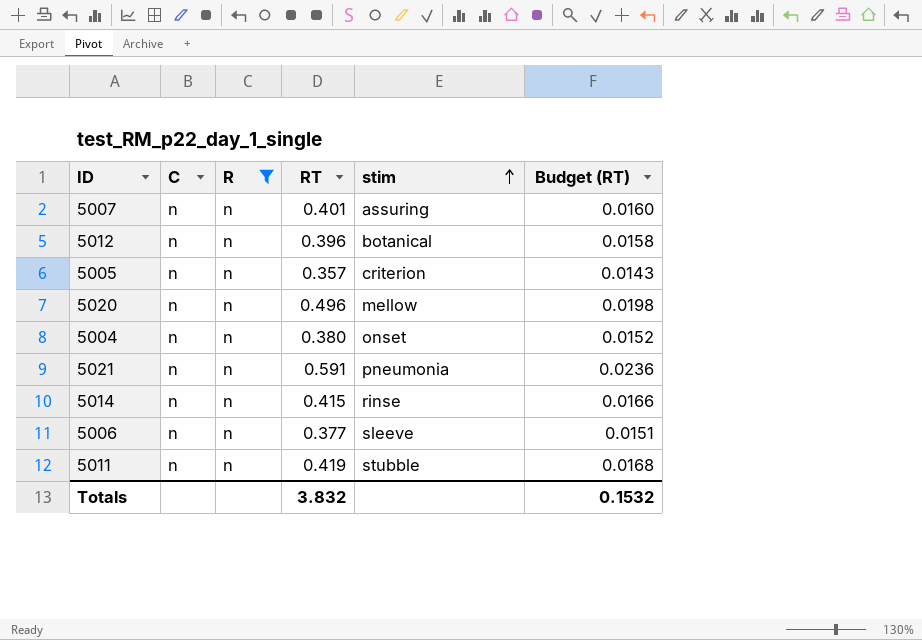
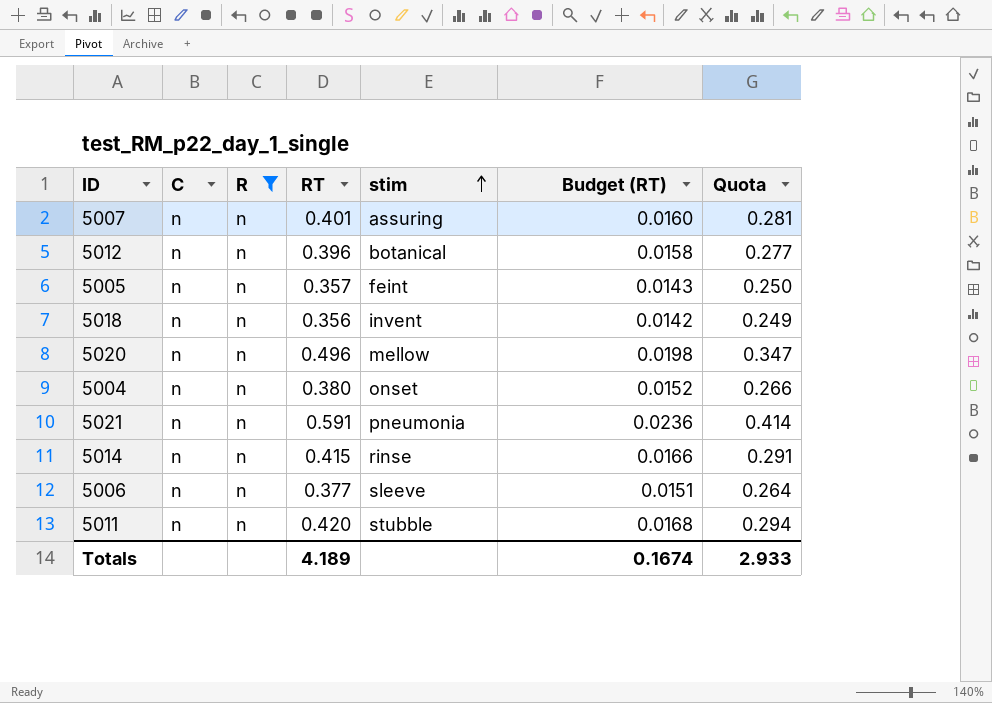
column Quota | formula: none -> [RT] * 0.7
5005 | stim: criterion -> feint
row 5018: none -> n | n | 0.356 | invent | 0.0142 | 0.249
5011 | RT: 0.419 -> 0.420
Totals | RT: 3.832 -> 4.189
Totals | Budget (RT): 0.1532 -> 0.1674

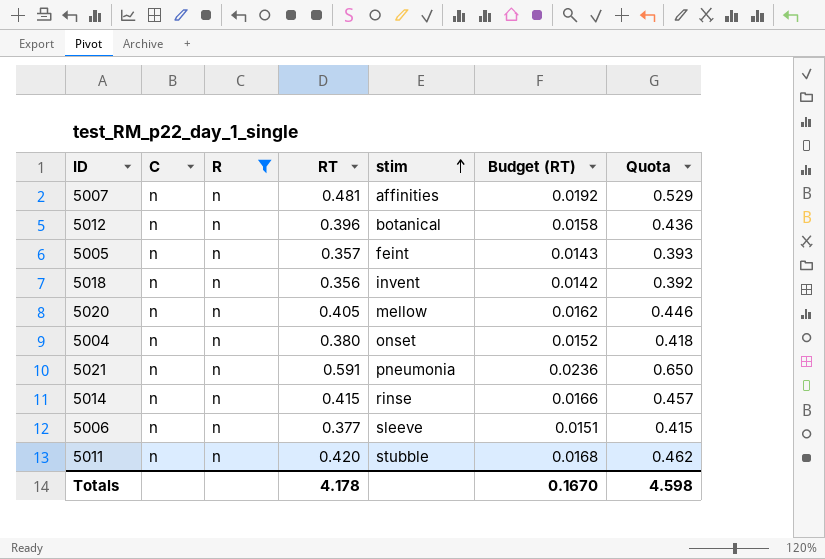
column Quota | formula: [RT] * 0.7 -> [RT] * 1.1
5007 | RT: 0.401 -> 0.481
5007 | stim: assuring -> affinities
5007 | Budget (RT): 0.0160 -> 0.0192
5020 | RT: 0.496 -> 0.405
5020 | Budget (RT): 0.0198 -> 0.0162
Totals | RT: 4.189 -> 4.178
Totals | Budget (RT): 0.1674 -> 0.1670
Totals | Quota: 2.933 -> 4.598

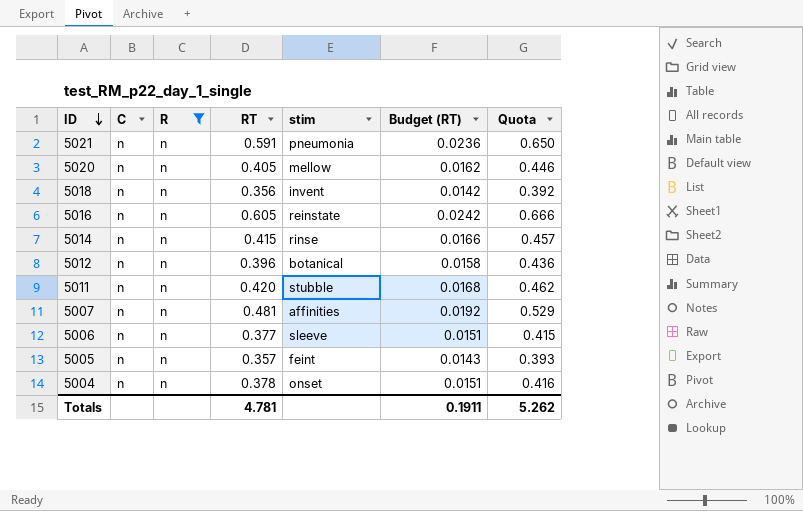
row order: stim ascending -> ID descending
row 5016: none -> n | n | 0.605 | reinstate | 0.0242 | 0.666
5004 | RT: 0.380 -> 0.378
5004 | Budget (RT): 0.0152 -> 0.0151
5004 | Quota: 0.418 -> 0.416
Totals | RT: 4.178 -> 4.781
Totals | Budget (RT): 0.1670 -> 0.1911
Totals | Quota: 4.598 -> 5.262

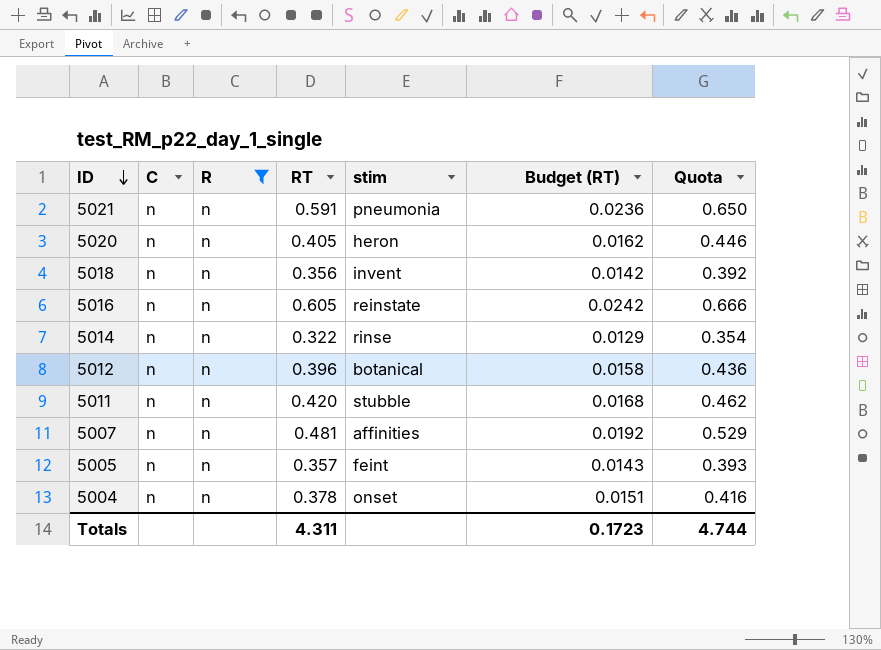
row 5006: n | n | 0.377 | sleeve | 0.0151 | 0.415 -> none
5020 | stim: mellow -> heron
5014 | RT: 0.415 -> 0.322
5014 | Budget (RT): 0.0166 -> 0.0129
5014 | Quota: 0.457 -> 0.354
Totals | RT: 4.781 -> 4.311
Totals | Budget (RT): 0.1911 -> 0.1723
Totals | Quota: 5.262 -> 4.744

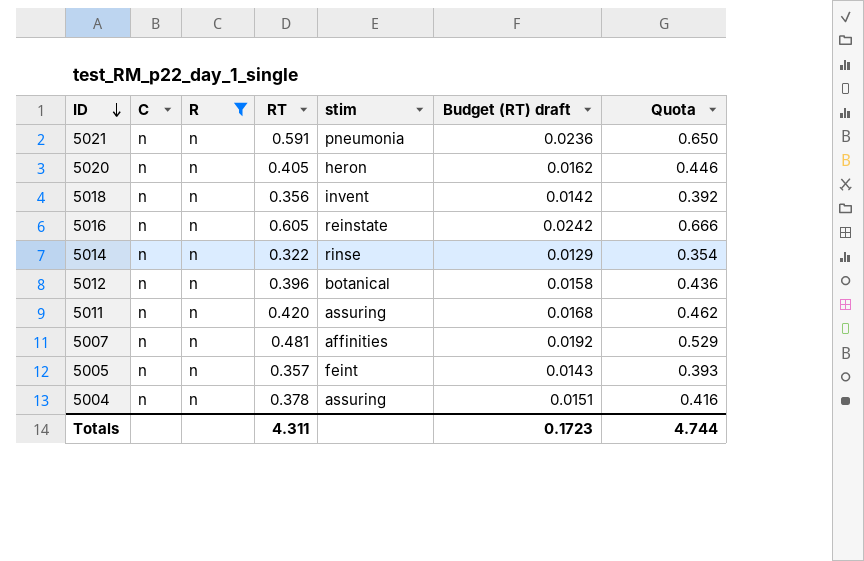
column name: Budget (RT) -> Budget (RT) draft
5011 | stim: stubble -> assuring
5004 | stim: onset -> assuring

